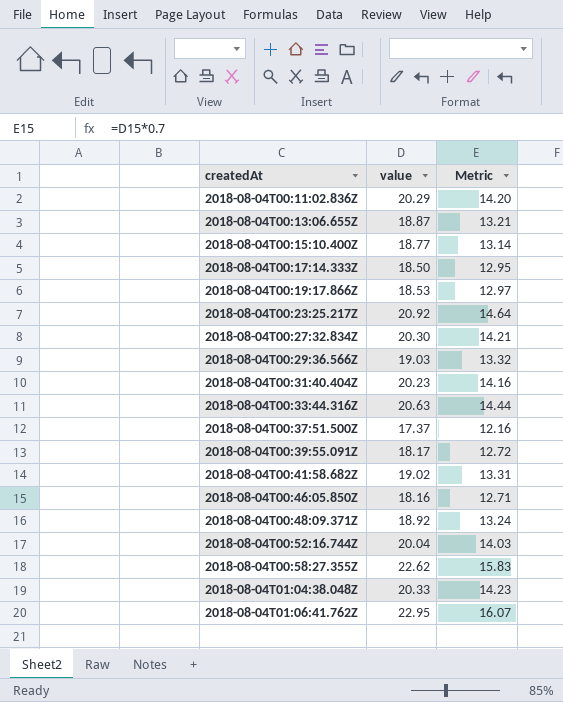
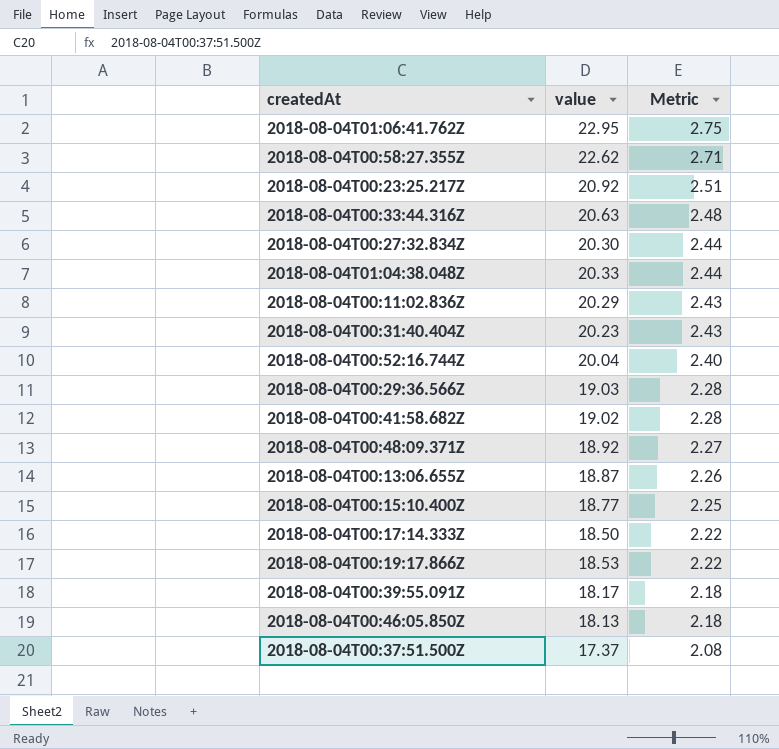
row order: createdAt ascending -> Metric descending
column Metric | formula: [value] * 0.7 -> [value] * 0.12
2018-08-04T00:46:05.850Z | value: 18.16 -> 18.13

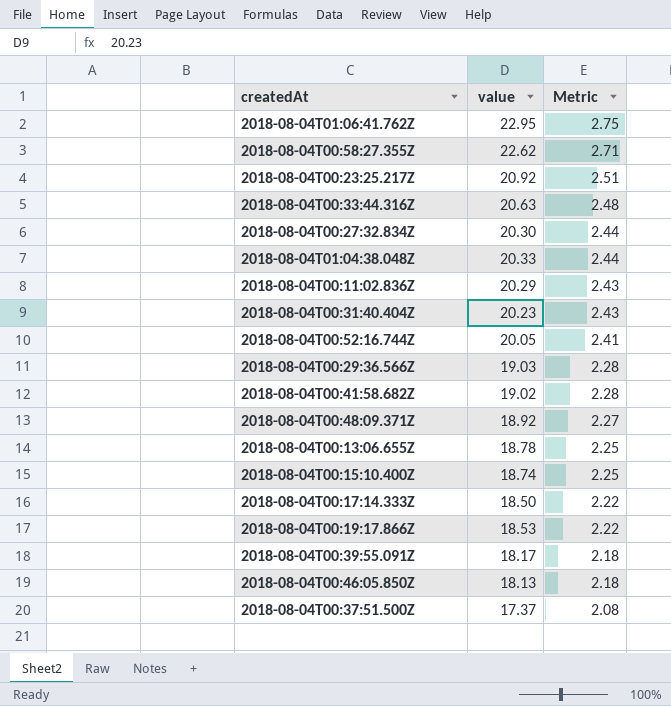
2018-08-04T00:52:16.744Z | value: 20.04 -> 20.05
2018-08-04T00:52:16.744Z | Metric: 2.40 -> 2.41
2018-08-04T00:13:06.655Z | value: 18.87 -> 18.78
2018-08-04T00:13:06.655Z | Metric: 2.26 -> 2.25
2018-08-04T00:15:10.400Z | value: 18.77 -> 18.74

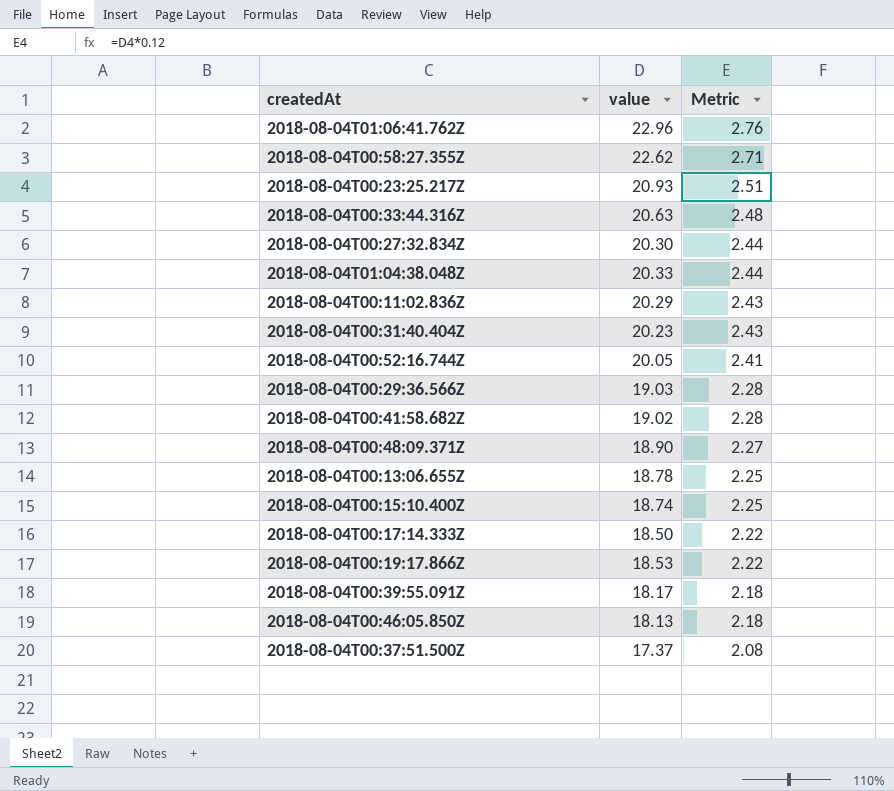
2018-08-04T01:06:41.762Z | value: 22.95 -> 22.96
2018-08-04T01:06:41.762Z | Metric: 2.75 -> 2.76
2018-08-04T00:23:25.217Z | value: 20.92 -> 20.93
2018-08-04T00:48:09.371Z | value: 18.92 -> 18.90

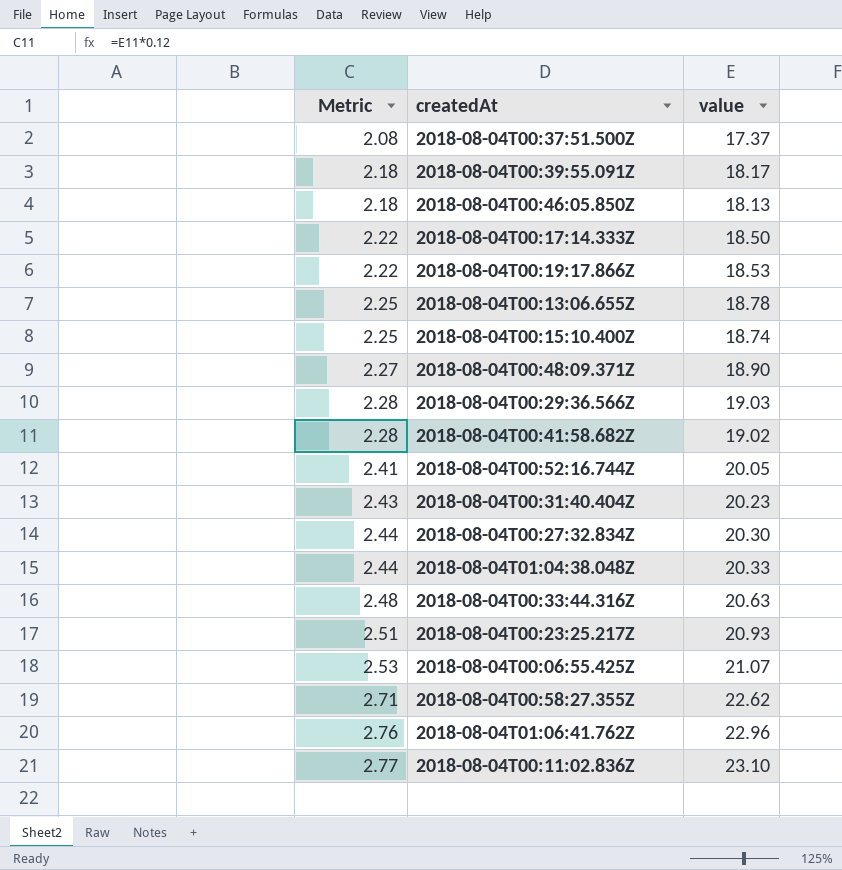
row order: Metric descending -> Metric ascending
column Metric | position: 3 -> 1
row 2018-08-04T00:06:55.425Z: none -> 2.53 | 21.07
2018-08-04T00:11:02.836Z | Metric: 2.43 -> 2.77
2018-08-04T00:11:02.836Z | value: 20.29 -> 23.10

